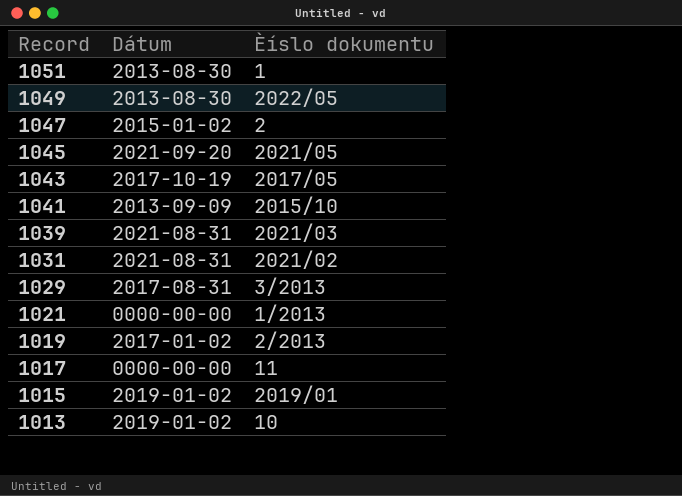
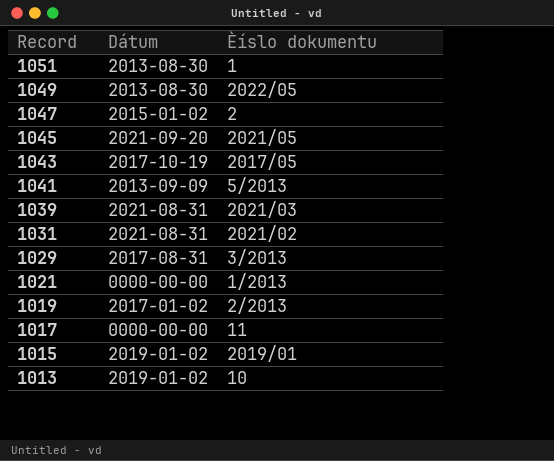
1041 | Èíslo dokumentu: 2015/10 -> 5/2013

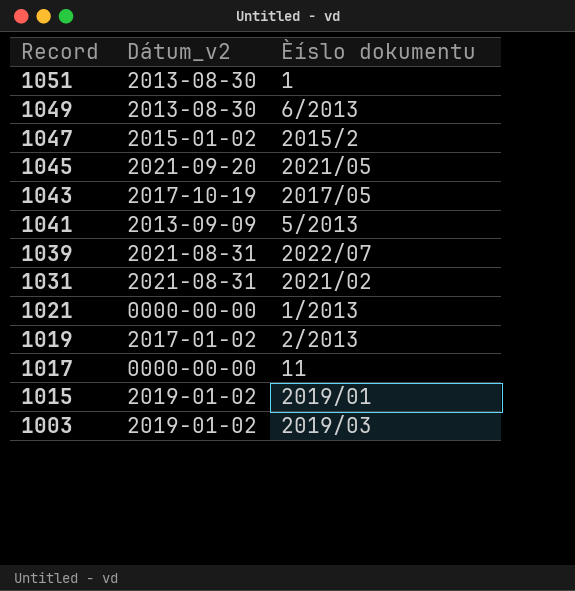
column name: Dátum -> Dátum_v2
row 1029: 2017-08-31 | 3/2013 -> none
row 1013: 2019-01-02 | 10 -> none
1049 | Èíslo dokumentu: 2022/05 -> 6/2013
1047 | Èíslo dokumentu: 2 -> 2015/2
1039 | Èíslo dokumentu: 2021/03 -> 2022/07
row 1003: none -> 2019-01-02 | 2019/03

